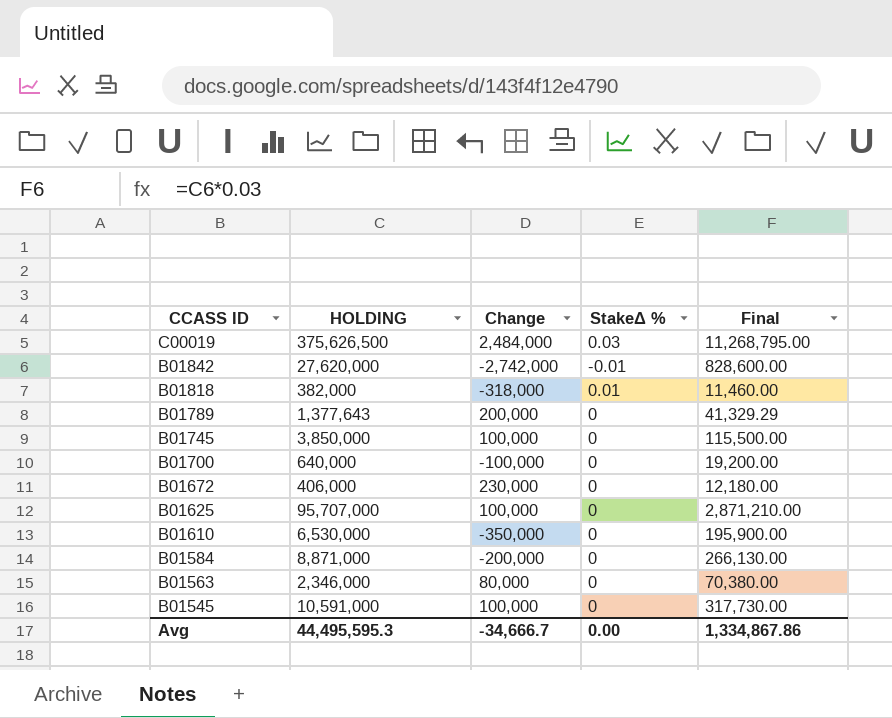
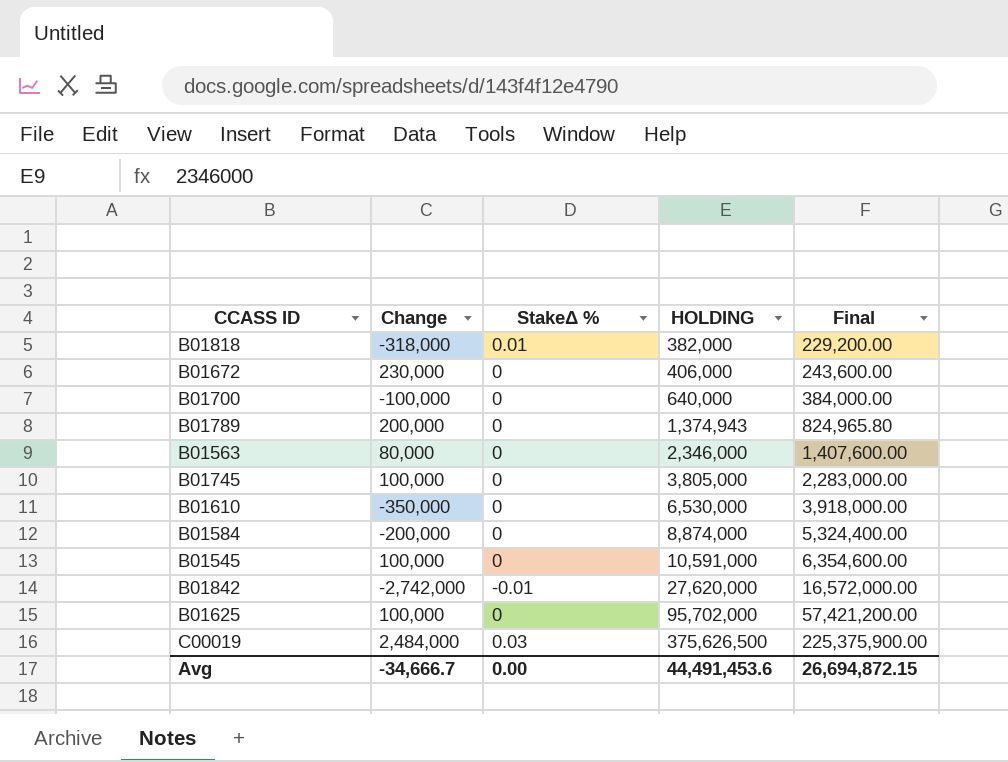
row order: CCASS ID descending -> HOLDING ascending
column HOLDING | position: 2 -> 4
column Final | formula: [HOLDING] * 0.03 -> [HOLDING] * 0.6
B01789 | HOLDING: 1,377,643 -> 1,374,943
B01745 | HOLDING: 3,850,000 -> 3,805,000
B01584 | HOLDING: 8,871,000 -> 8,874,000
B01625 | HOLDING: 95,707,000 -> 95,702,000
Avg | HOLDING: 44,495,595.3 -> 44,491,453.6
Avg | Final: 1,334,867.86 -> 26,694,872.15

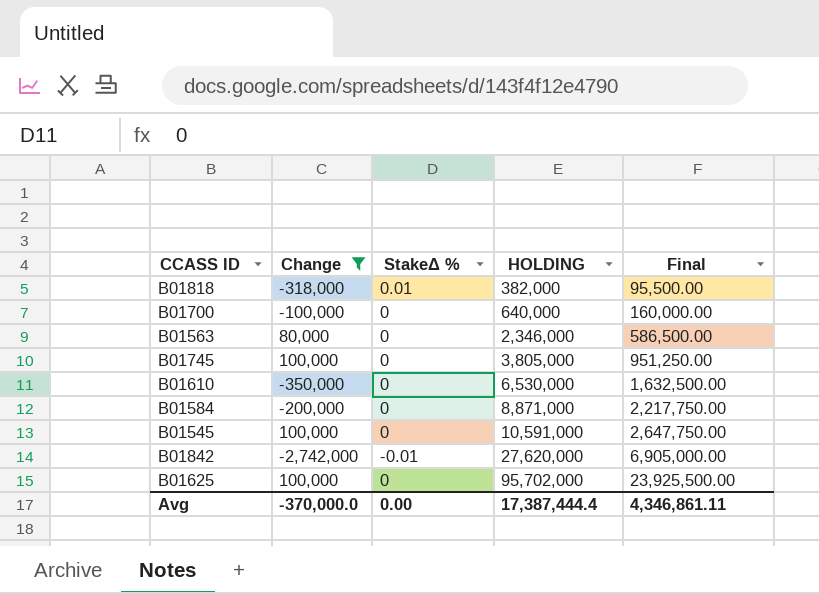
filter: none -> Change <= 100,000
column Final | formula: [HOLDING] * 0.6 -> [HOLDING] * 0.25
B01584 | HOLDING: 8,874,000 -> 8,871,000
Avg | Change: -34,666.7 -> -370,000.0
Avg | HOLDING: 44,491,453.6 -> 17,387,444.4
Avg | Final: 26,694,872.15 -> 4,346,861.11

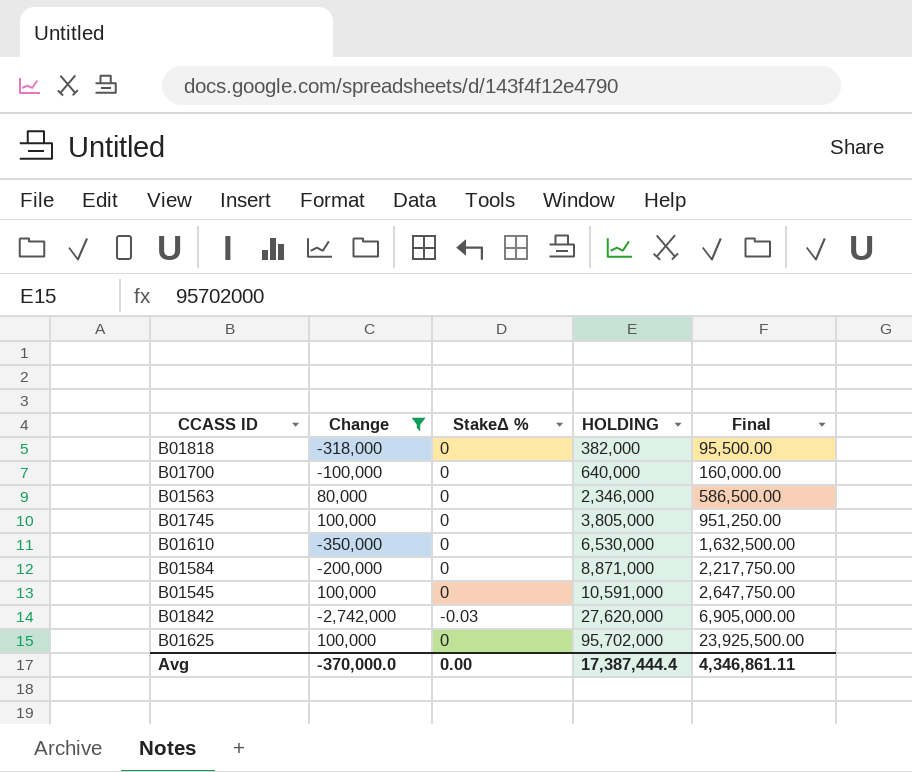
B01818 | StakeΔ %: 0.01 -> 0
B01842 | StakeΔ %: -0.01 -> -0.03

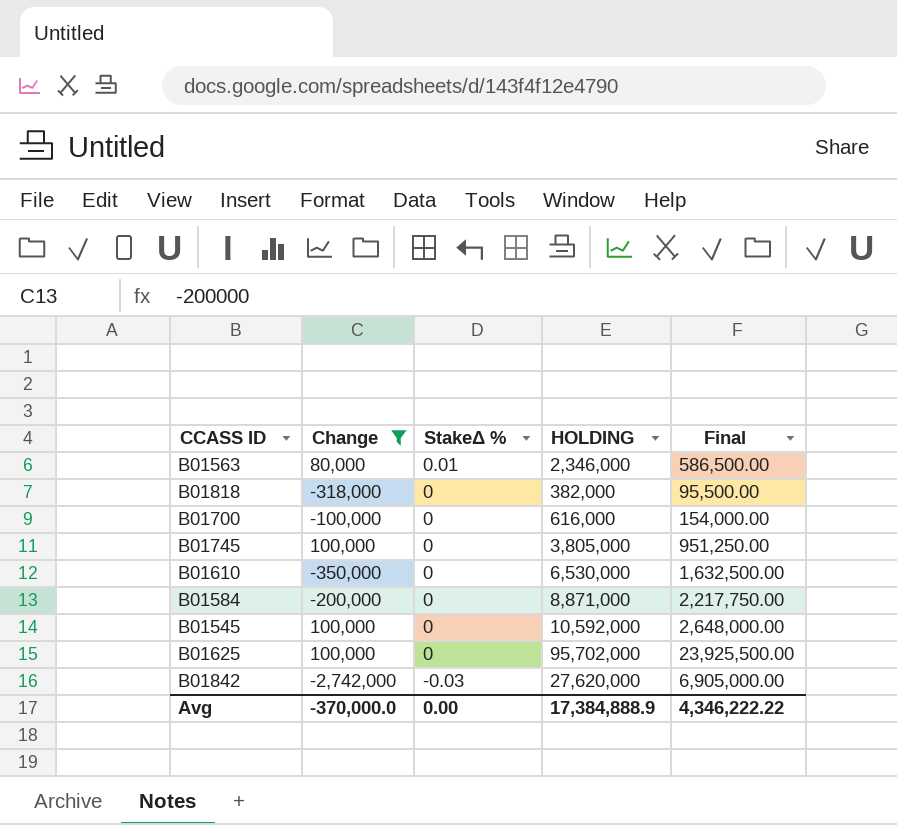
row order: HOLDING ascending -> StakeΔ % descending
B01563 | StakeΔ %: 0 -> 0.01
B01700 | HOLDING: 640,000 -> 616,000
B01700 | Final: 160,000.00 -> 154,000.00
B01545 | HOLDING: 10,591,000 -> 10,592,000
B01545 | Final: 2,647,750.00 -> 2,648,000.00
Avg | HOLDING: 17,387,444.4 -> 17,384,888.9
Avg | Final: 4,346,861.11 -> 4,346,222.22

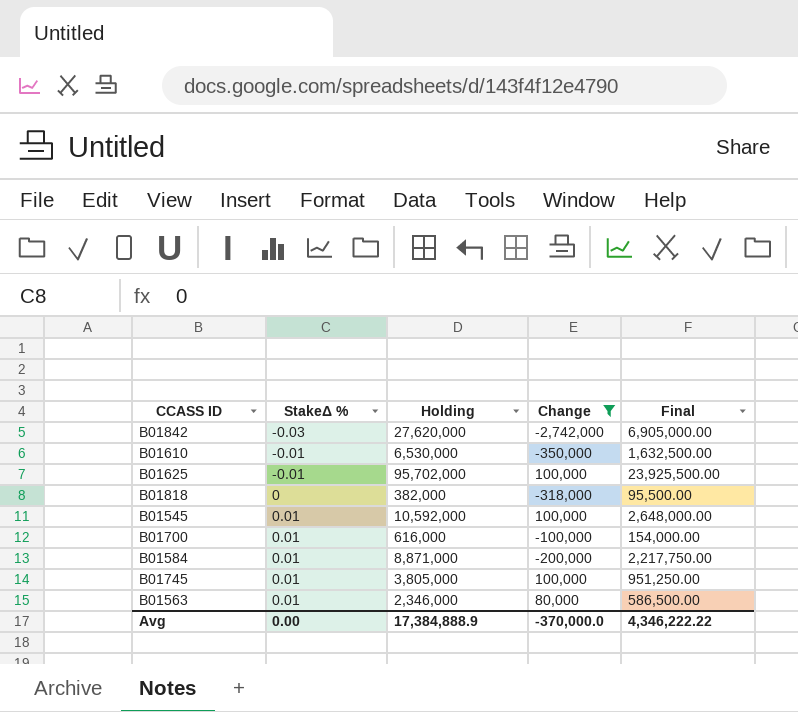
row order: StakeΔ % descending -> StakeΔ % ascending
column name: HOLDING -> Holding
column Change | position: 2 -> 4
B01610 | StakeΔ %: 0 -> -0.01
B01625 | StakeΔ %: 0 -> -0.01
B01545 | StakeΔ %: 0 -> 0.01
B01700 | StakeΔ %: 0 -> 0.01
B01584 | StakeΔ %: 0 -> 0.01
B01745 | StakeΔ %: 0 -> 0.01

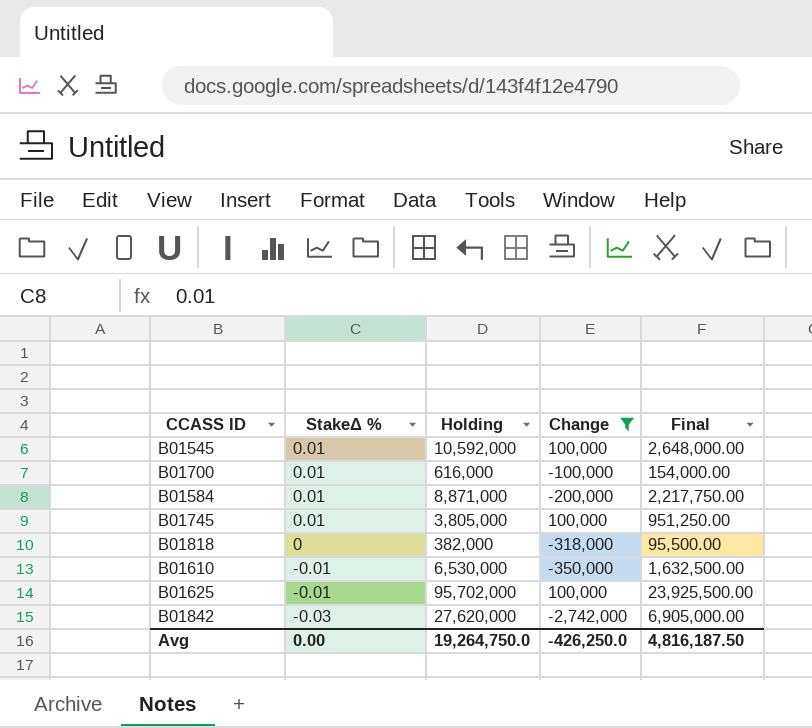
row order: StakeΔ % ascending -> StakeΔ % descending
row B01563: 0.01 | 2,346,000 | 80,000 | 586,500.00 -> none
Avg | Holding: 17,384,888.9 -> 19,264,750.0
Avg | Change: -370,000.0 -> -426,250.0
Avg | Final: 4,346,222.22 -> 4,816,187.50

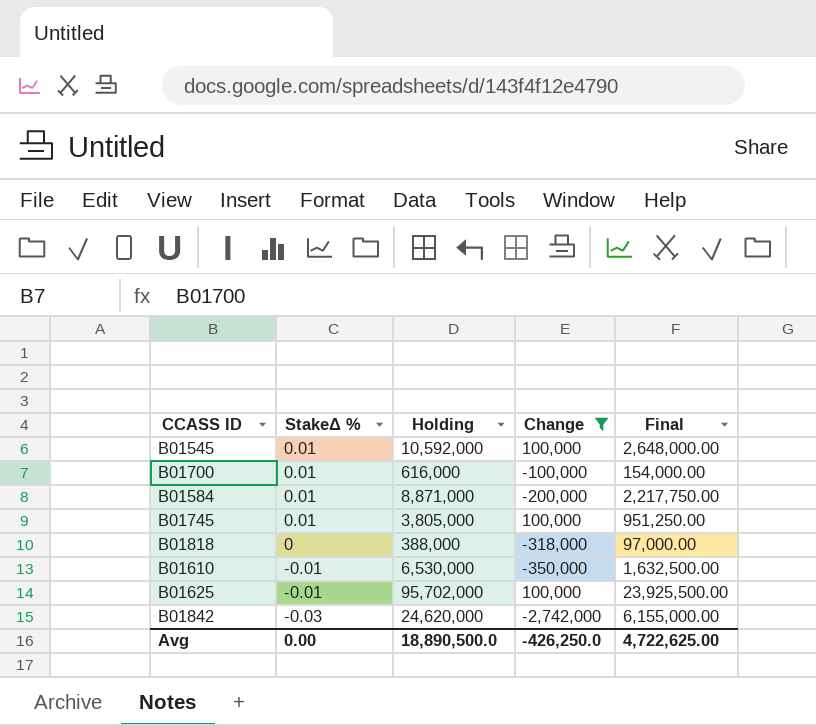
B01818 | Holding: 382,000 -> 388,000
B01818 | Final: 95,500.00 -> 97,000.00
B01842 | Holding: 27,620,000 -> 24,620,000
B01842 | Final: 6,905,000.00 -> 6,155,000.00
Avg | Holding: 19,264,750.0 -> 18,890,500.0
Avg | Final: 4,816,187.50 -> 4,722,625.00

